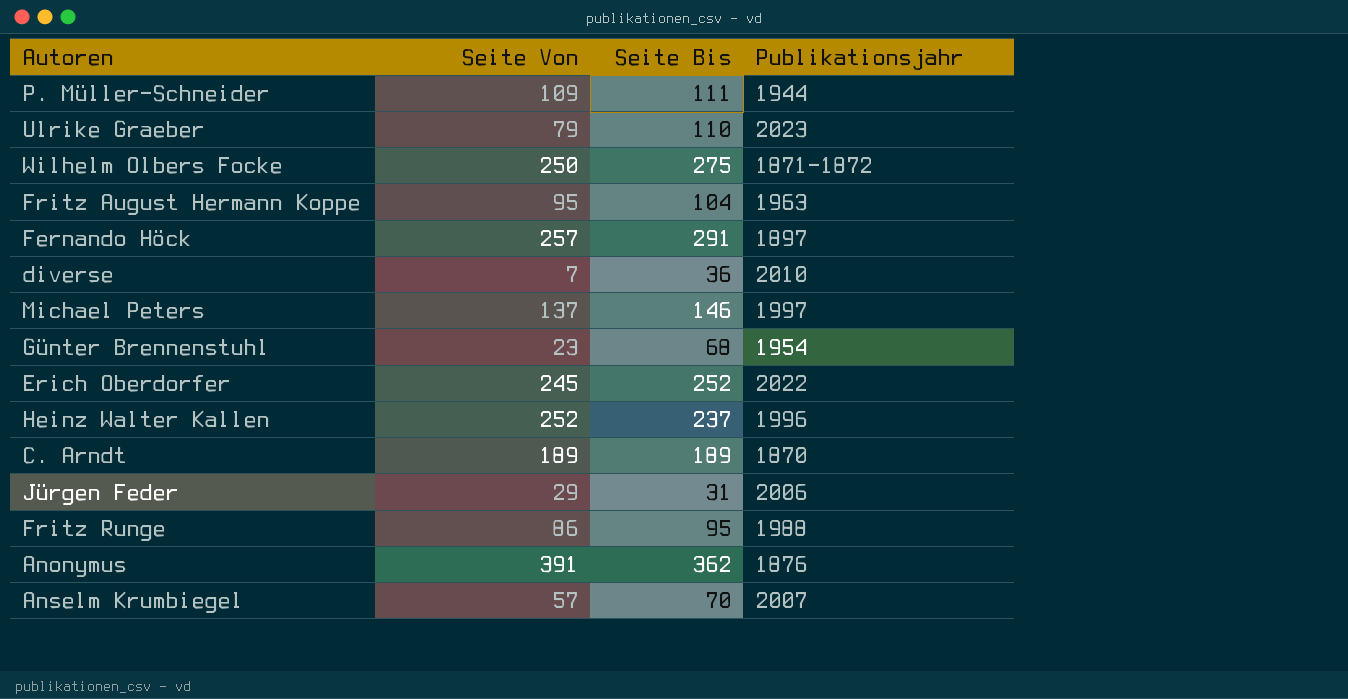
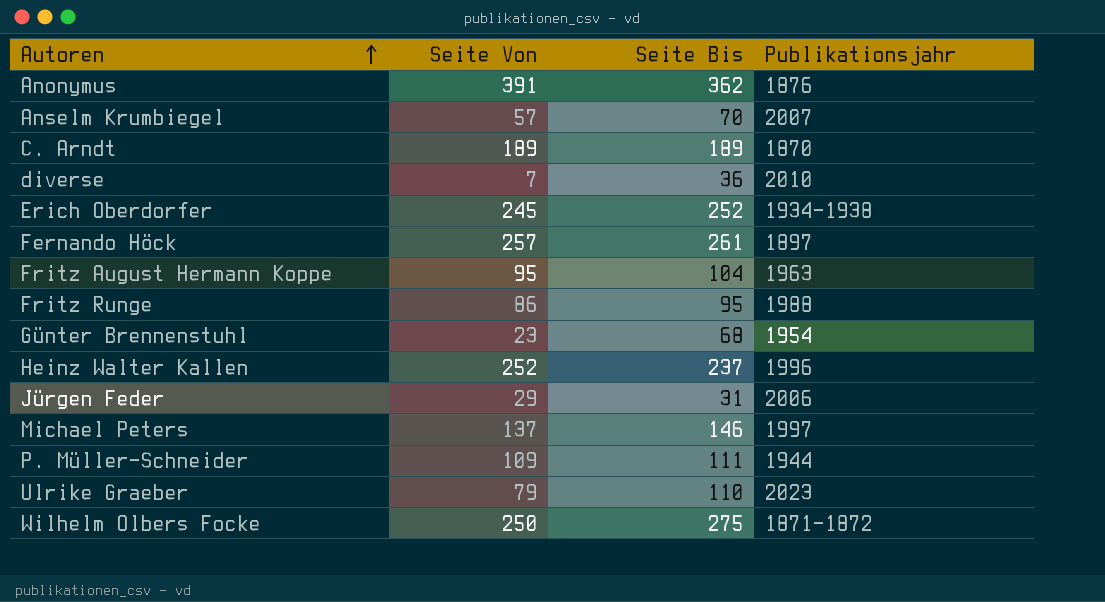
row order: none -> Autoren ascending
Erich Oberdorfer | Publikationsjahr: 2022 -> 1934-1938
Fernando Höck | Seite Bis: 291 -> 261

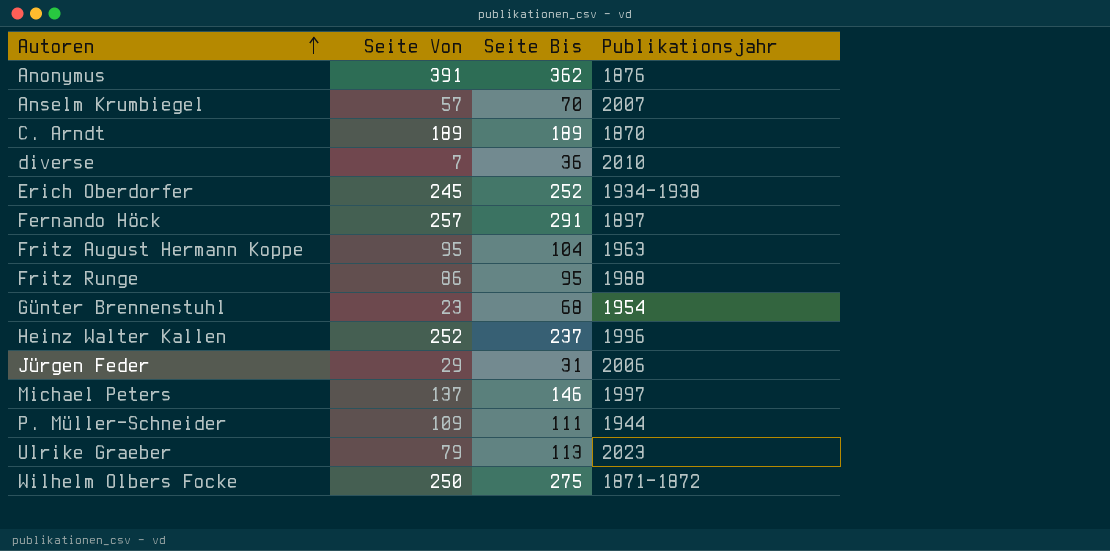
Fernando Höck | Seite Bis: 261 -> 291
Ulrike Graeber | Seite Bis: 110 -> 113

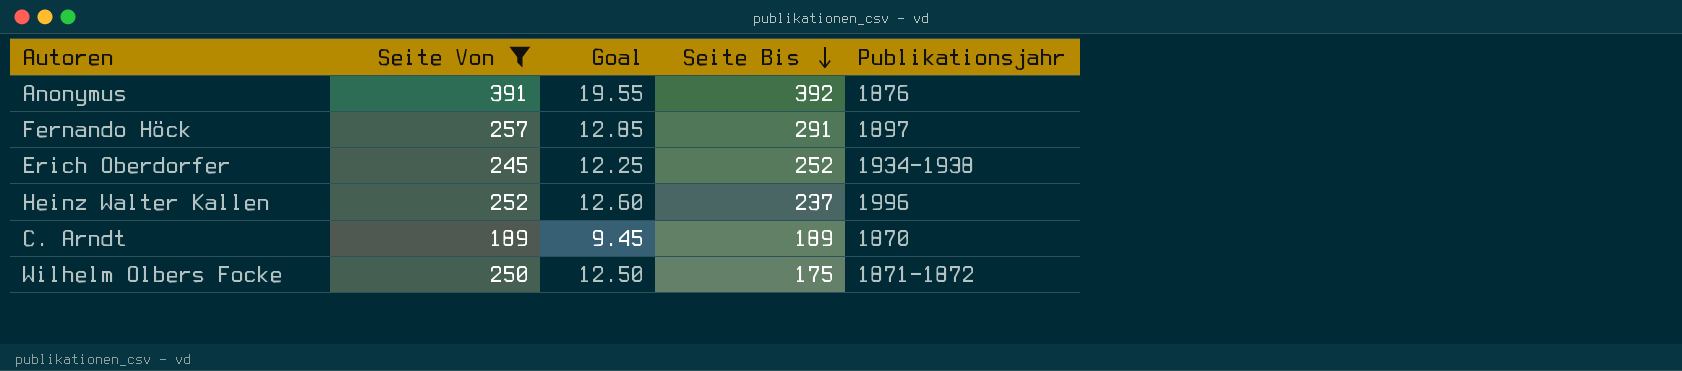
filter: none -> Seite Von >= 189
row order: Autoren ascending -> Seite Bis descending
column Goal | formula: none -> [Seite Von] * 0.05
Anonymus | Seite Bis: 362 -> 392
Wilhelm Olbers Focke | Seite Bis: 275 -> 175

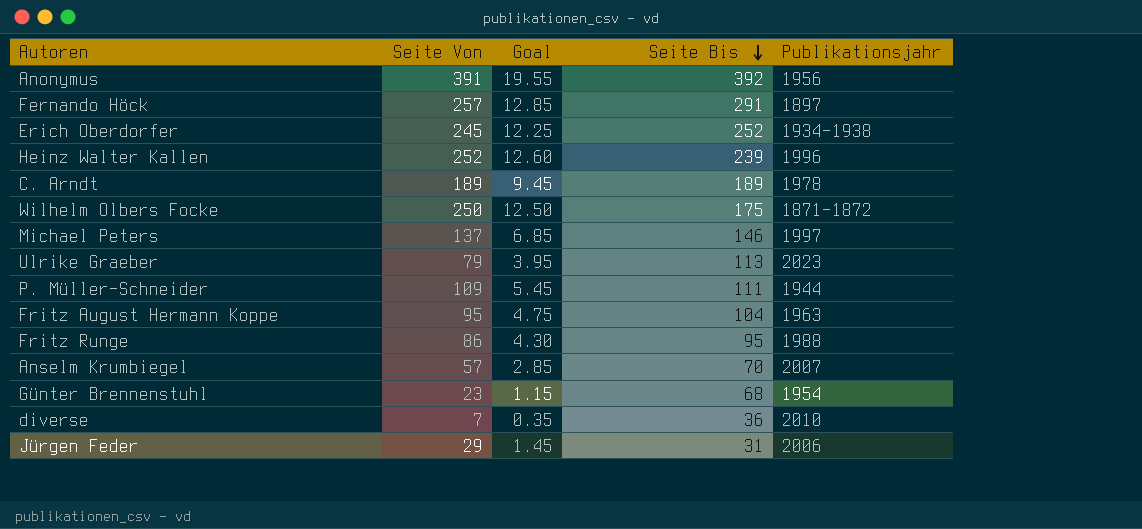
filter: Seite Von >= 189 -> none
Anonymus | Publikationsjahr: 1876 -> 1956
Heinz Walter Kallen | Seite Bis: 237 -> 239
C. Arndt | Publikationsjahr: 1870 -> 1978

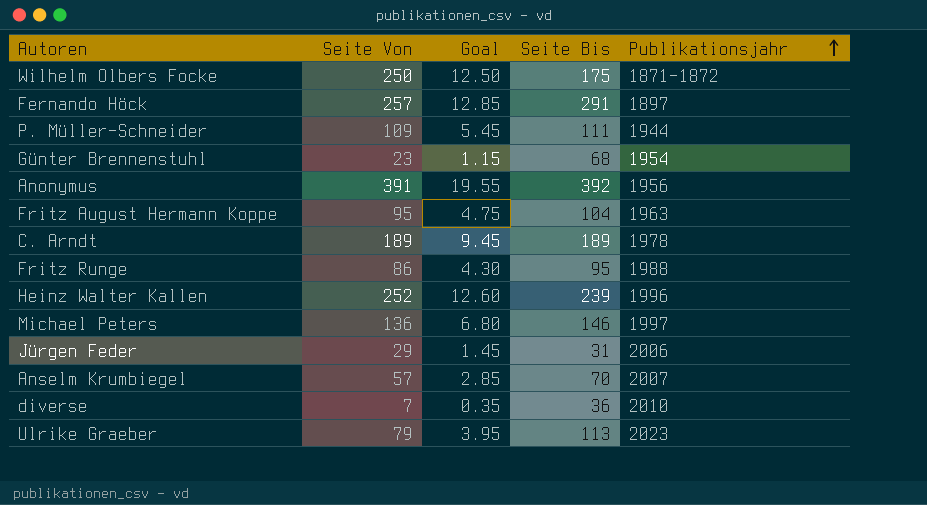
row order: Seite Bis descending -> Publikationsjahr ascending
row Erich Oberdorfer: 245 | 12.25 | 252 | 1934-1938 -> none
Michael Peters | Seite Von: 137 -> 136
Michael Peters | Goal: 6.85 -> 6.80

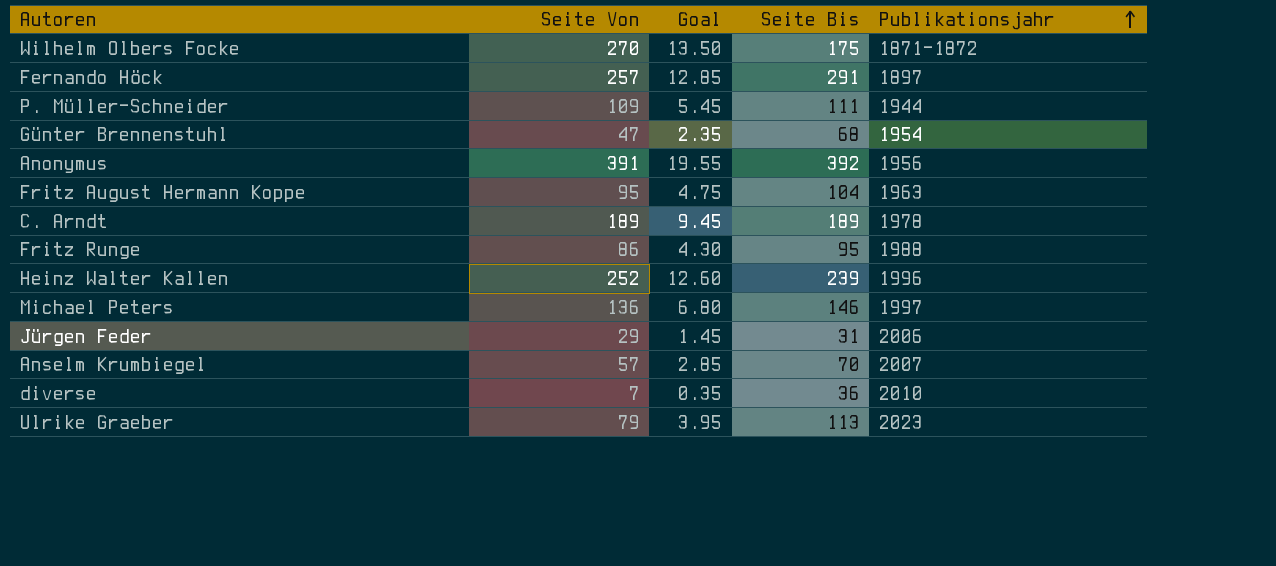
Wilhelm Olbers Focke | Seite Von: 250 -> 270
Wilhelm Olbers Focke | Goal: 12.50 -> 13.50
Günter Brennenstuhl | Seite Von: 23 -> 47
Günter Brennenstuhl | Goal: 1.15 -> 2.35

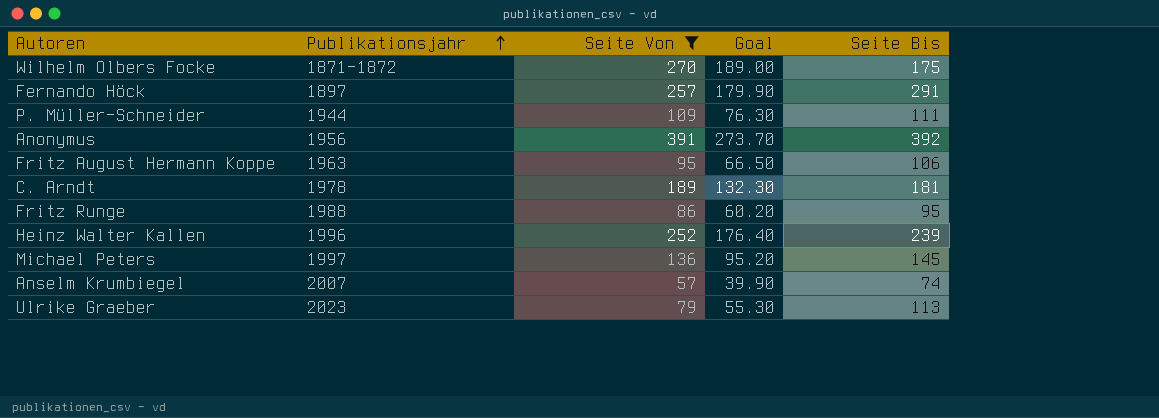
filter: none -> Seite Von >= 57
column Publikationsjahr | position: 5 -> 2
column Goal | formula: [Seite Von] * 0.05 -> [Seite Von] * 0.7
Fritz August Hermann Koppe | Seite Bis: 104 -> 106
C. Arndt | Seite Bis: 189 -> 181
Michael Peters | Seite Bis: 146 -> 145
Anselm Krumbiegel | Seite Bis: 70 -> 74

